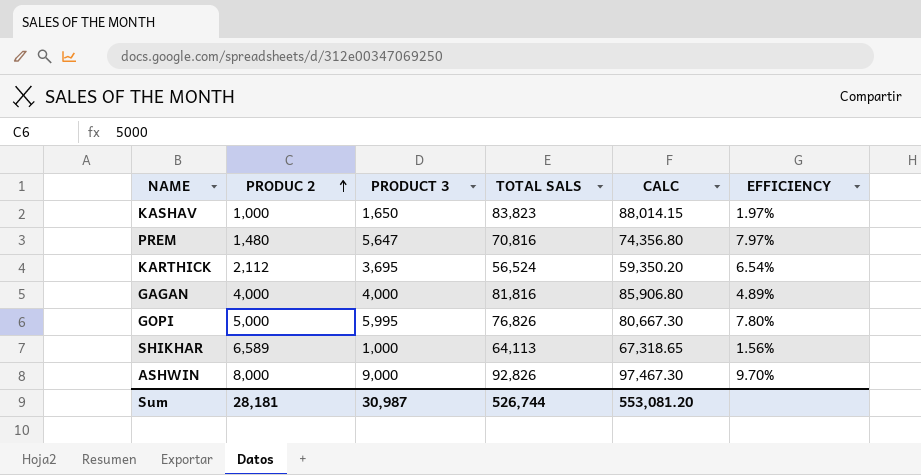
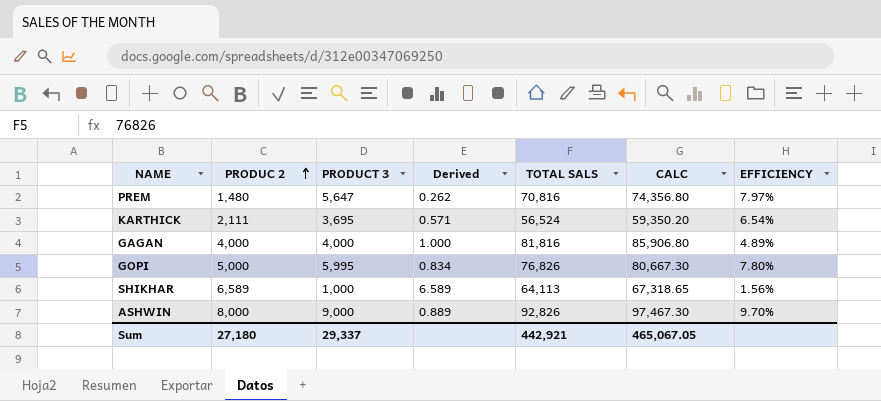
column Derived | formula: none -> [PRODUC 2] / [PRODUCT 3]
row KASHAV: 1,000 | 1,650 | 83,823 | 88,014.15 | 1.97% -> none
KARTHICK | PRODUC 2: 2,112 -> 2,111
Sum | PRODUC 2: 28,181 -> 27,180
Sum | PRODUCT 3: 30,987 -> 29,337
Sum | TOTAL SALS: 526,744 -> 442,921
Sum | CALC: 553,081.20 -> 465,067.05

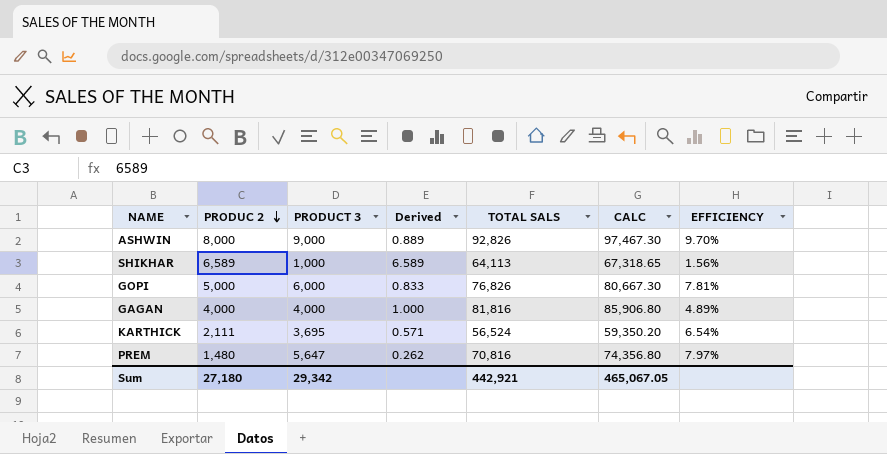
row order: PRODUC 2 ascending -> PRODUC 2 descending
GOPI | PRODUCT 3: 5,995 -> 6,000
GOPI | Derived: 0.834 -> 0.833
GOPI | EFFICIENCY: 7.80% -> 7.81%
Sum | PRODUCT 3: 29,337 -> 29,342

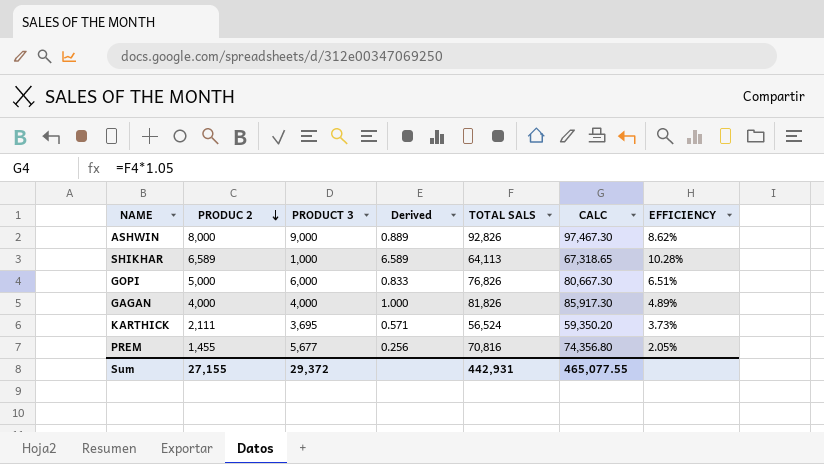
column EFFICIENCY | formula: [PRODUCT 3] / [TOTAL SALS] -> [PRODUC 2] / [TOTAL SALS]
GAGAN | TOTAL SALS: 81,816 -> 81,826
GAGAN | CALC: 85,906.80 -> 85,917.30
PREM | PRODUC 2: 1,480 -> 1,455
PREM | PRODUCT 3: 5,647 -> 5,677
PREM | Derived: 0.262 -> 0.256
Sum | PRODUC 2: 27,180 -> 27,155
Sum | PRODUCT 3: 29,342 -> 29,372
Sum | TOTAL SALS: 442,921 -> 442,931
Sum | CALC: 465,067.05 -> 465,077.55

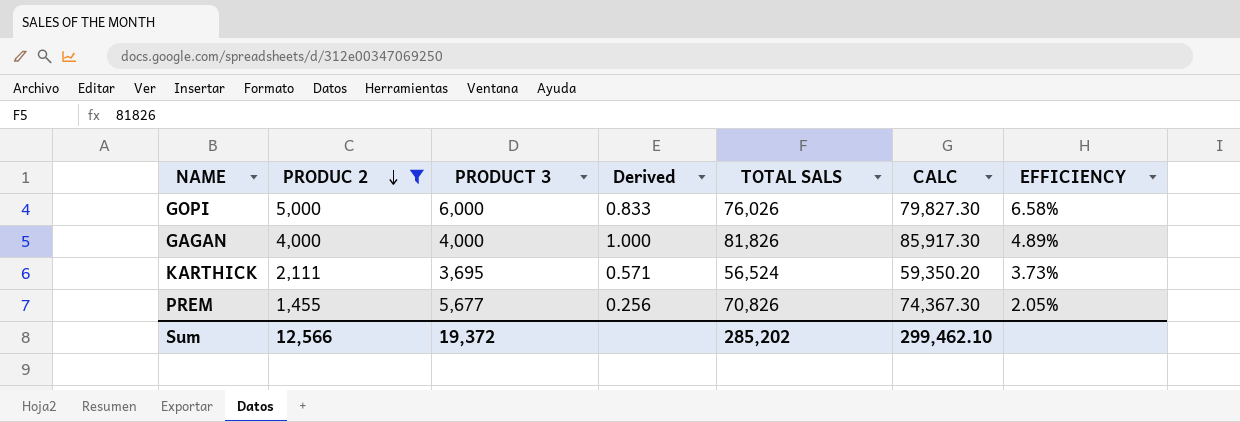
filter: none -> PRODUC 2 <= 5,000
GOPI | TOTAL SALS: 76,826 -> 76,026
GOPI | CALC: 80,667.30 -> 79,827.30
GOPI | EFFICIENCY: 6.51% -> 6.58%
PREM | TOTAL SALS: 70,816 -> 70,826
PREM | CALC: 74,356.80 -> 74,367.30
Sum | PRODUC 2: 27,155 -> 12,566
Sum | PRODUCT 3: 29,372 -> 19,372
Sum | TOTAL SALS: 442,931 -> 285,202
Sum | CALC: 465,077.55 -> 299,462.10

